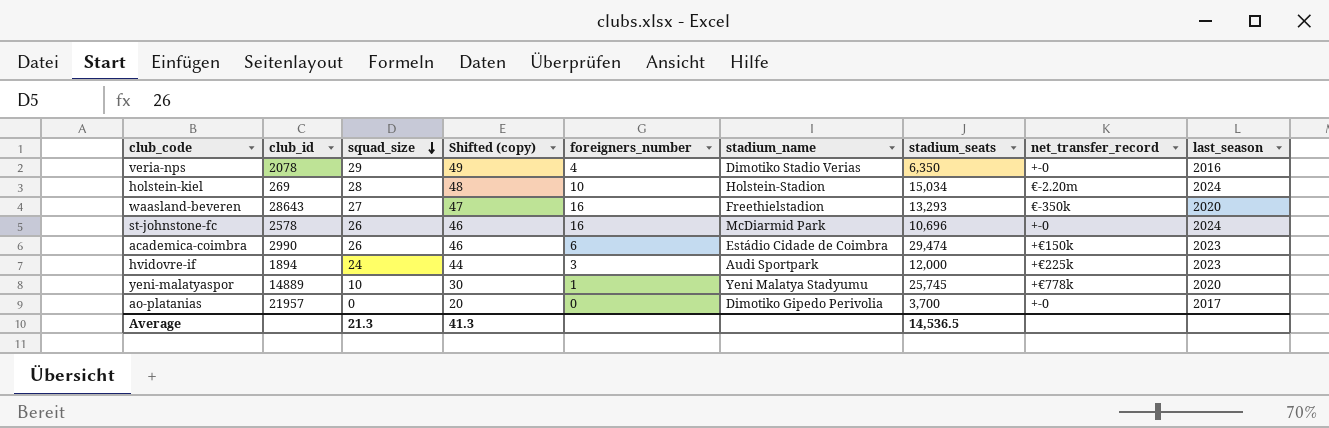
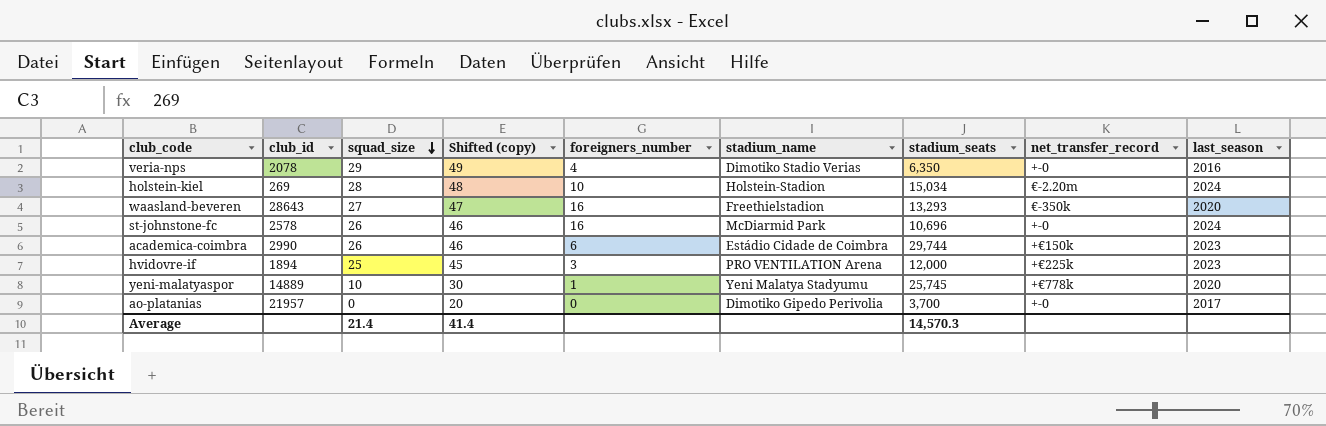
academica-coimbra | stadium_seats: 29,474 -> 29,744
hvidovre-if | squad_size: 24 -> 25
hvidovre-if | Shifted (copy): 44 -> 45
hvidovre-if | stadium_name: Audi Sportpark -> PRO VENTILATION Arena
Average | squad_size: 21.3 -> 21.4
Average | Shifted (copy): 41.3 -> 41.4
Average | stadium_seats: 14,536.5 -> 14,570.3

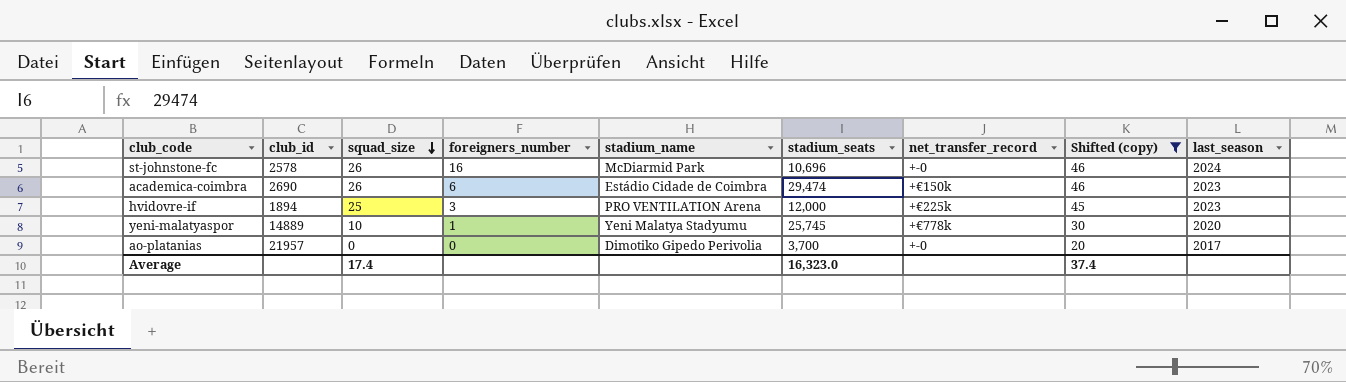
filter: none -> Shifted (copy) <= 46
column Shifted (copy) | position: 4 -> 8
academica-coimbra | club_id: 2990 -> 2690
academica-coimbra | stadium_seats: 29,744 -> 29,474
Average | squad_size: 21.4 -> 17.4
Average | stadium_seats: 14,570.3 -> 16,323.0
Average | Shifted (copy): 41.4 -> 37.4

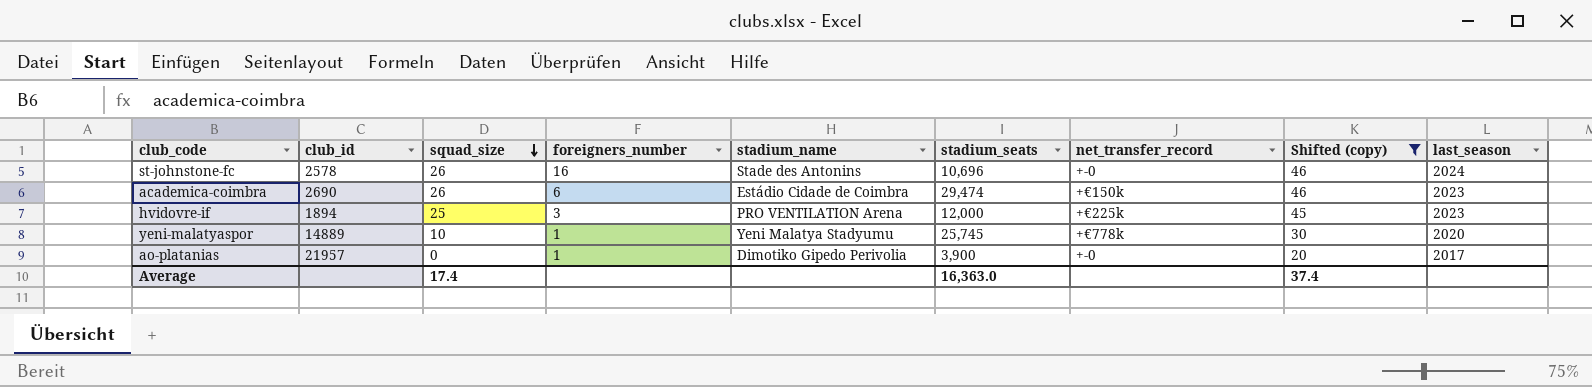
st-johnstone-fc | stadium_name: McDiarmid Park -> Stade des Antonins
ao-platanias | foreigners_number: 0 -> 1
ao-platanias | stadium_seats: 3,700 -> 3,900
Average | stadium_seats: 16,323.0 -> 16,363.0

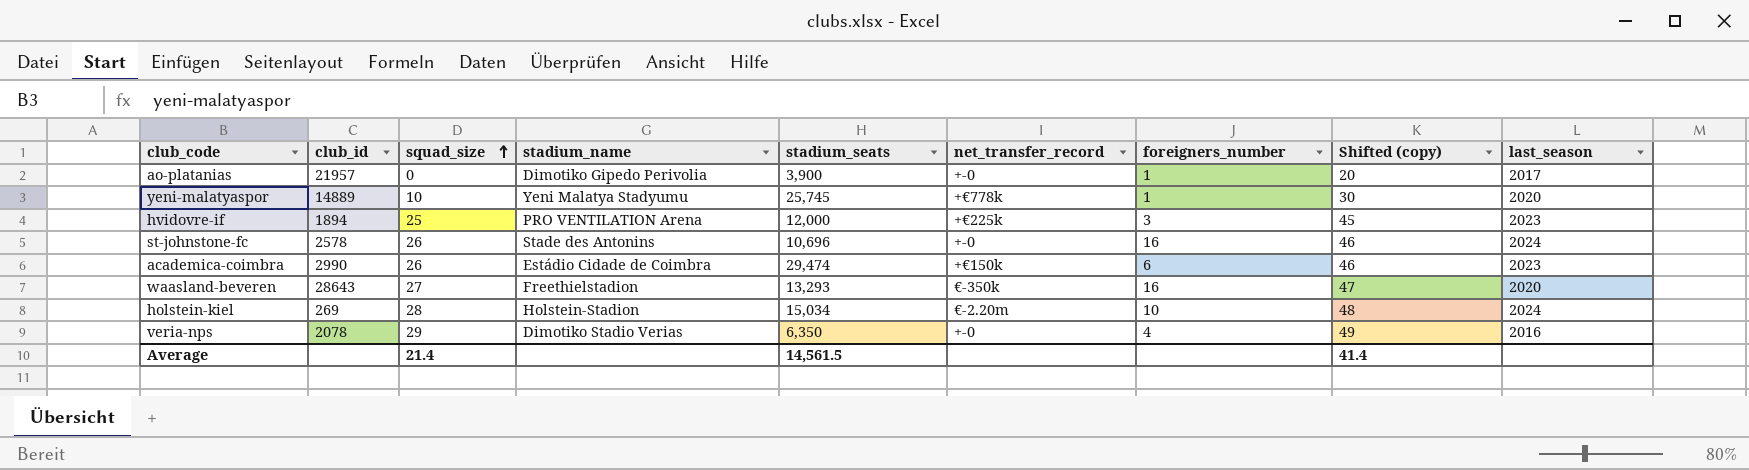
filter: Shifted (copy) <= 46 -> none
row order: squad_size descending -> squad_size ascending
column foreigners_number | position: 4 -> 7
academica-coimbra | club_id: 2690 -> 2990
Average | squad_size: 17.4 -> 21.4
Average | stadium_seats: 16,363.0 -> 14,561.5
Average | Shifted (copy): 37.4 -> 41.4

